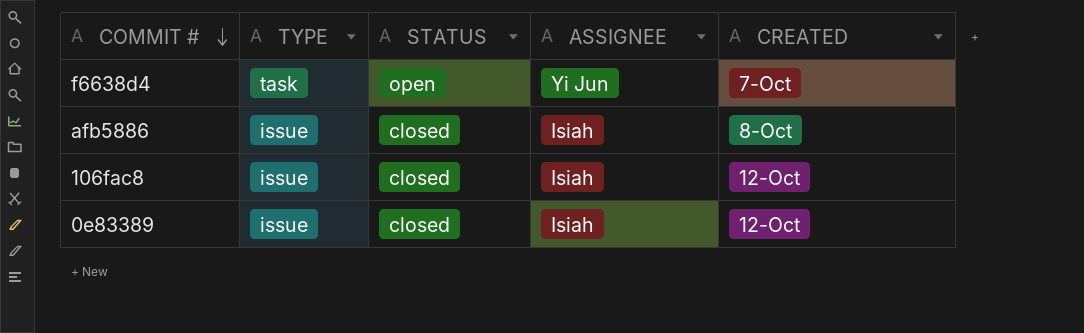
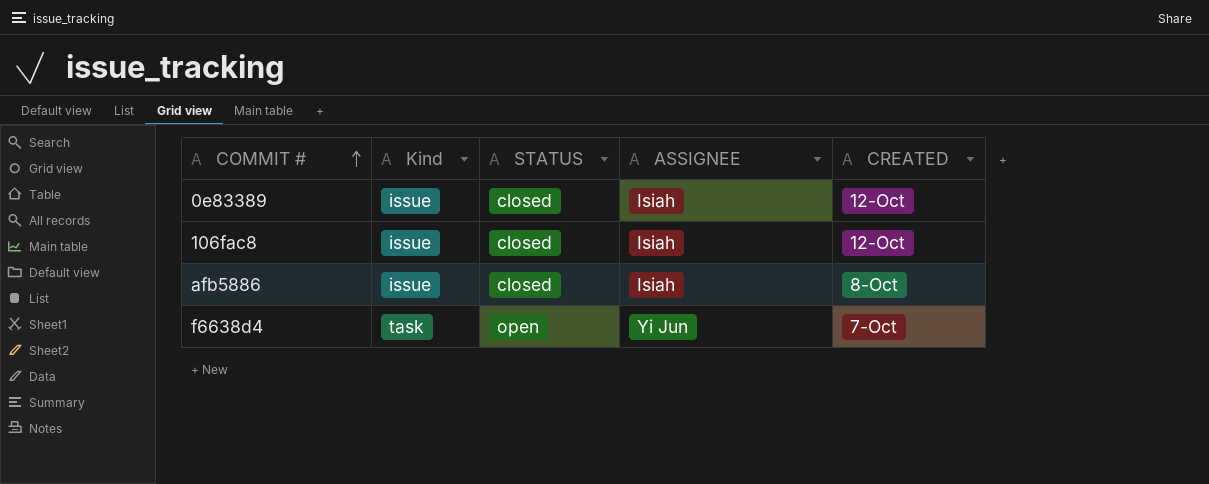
row order: COMMIT # descending -> COMMIT # ascending
column name: TYPE -> Kind

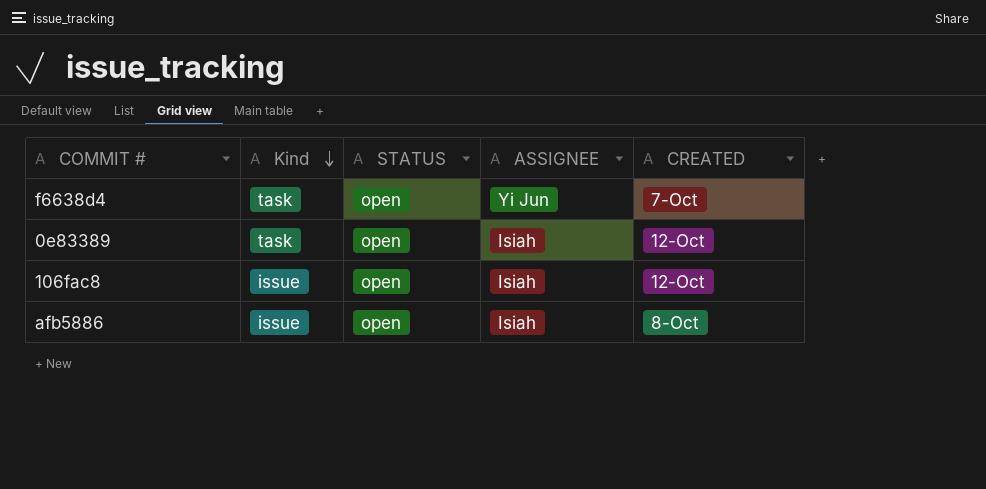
row order: COMMIT # ascending -> Kind descending
0e83389 | Kind: issue -> task
0e83389 | STATUS: closed -> open
106fac8 | STATUS: closed -> open
afb5886 | STATUS: closed -> open

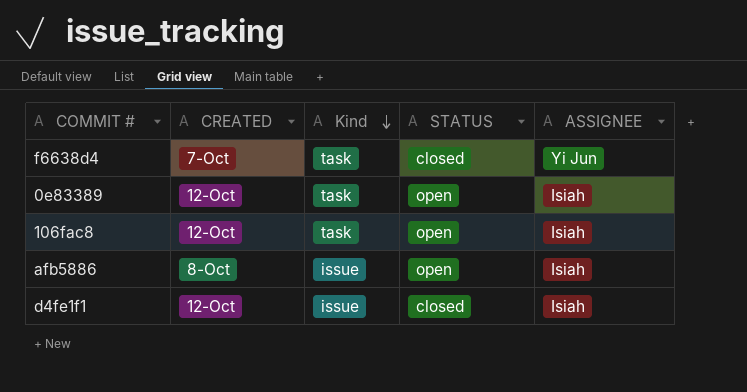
column CREATED | position: 5 -> 2
f6638d4 | STATUS: open -> closed
106fac8 | Kind: issue -> task
row d4fe1f1: none -> 12-Oct | issue | closed | Isiah

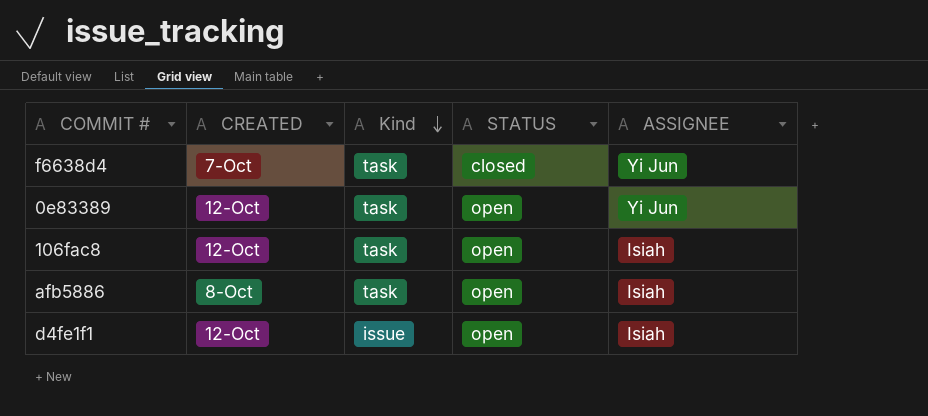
0e83389 | ASSIGNEE: Isiah -> Yi Jun
afb5886 | Kind: issue -> task
d4fe1f1 | STATUS: closed -> open

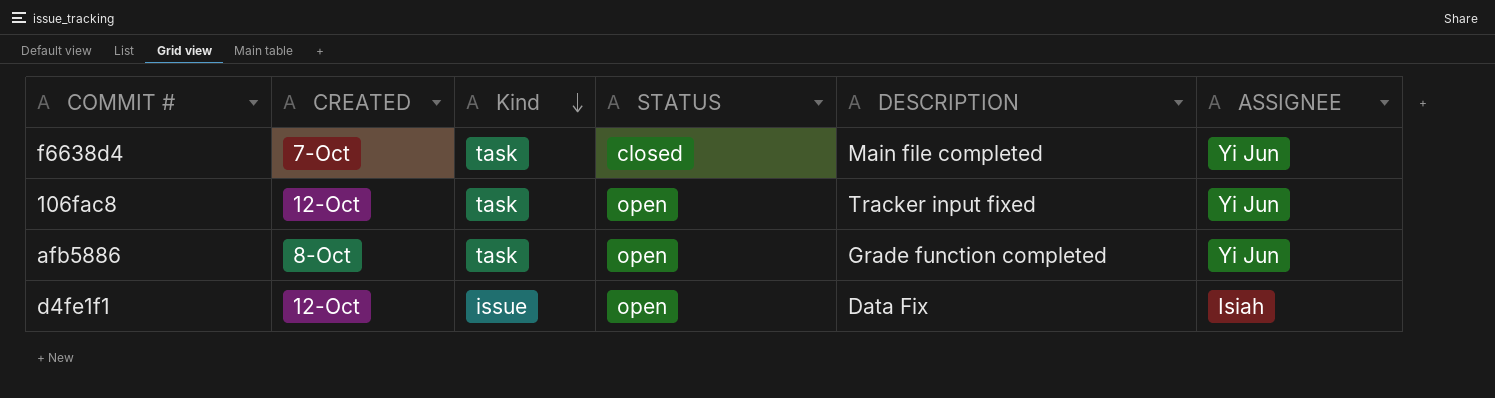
column DESCRIPTION | position: none -> 5
row 0e83389: 12-Oct | task | open | Yi Jun -> none
106fac8 | ASSIGNEE: Isiah -> Yi Jun
afb5886 | ASSIGNEE: Isiah -> Yi Jun

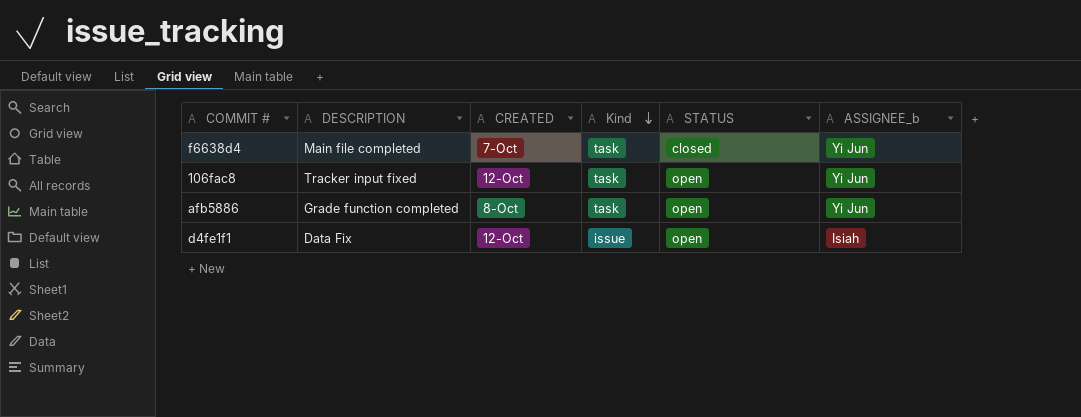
column DESCRIPTION | position: 5 -> 2
column name: ASSIGNEE -> ASSIGNEE_b

